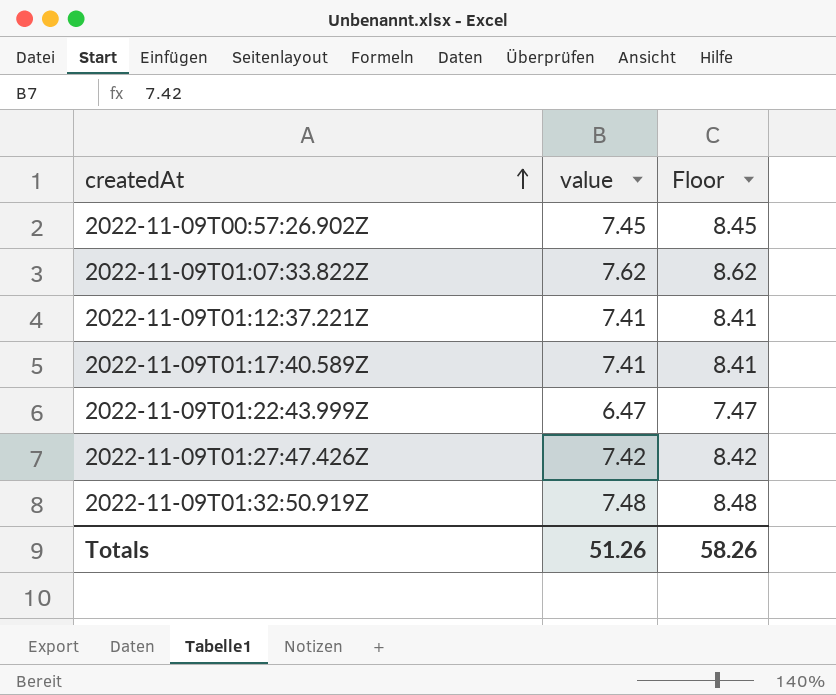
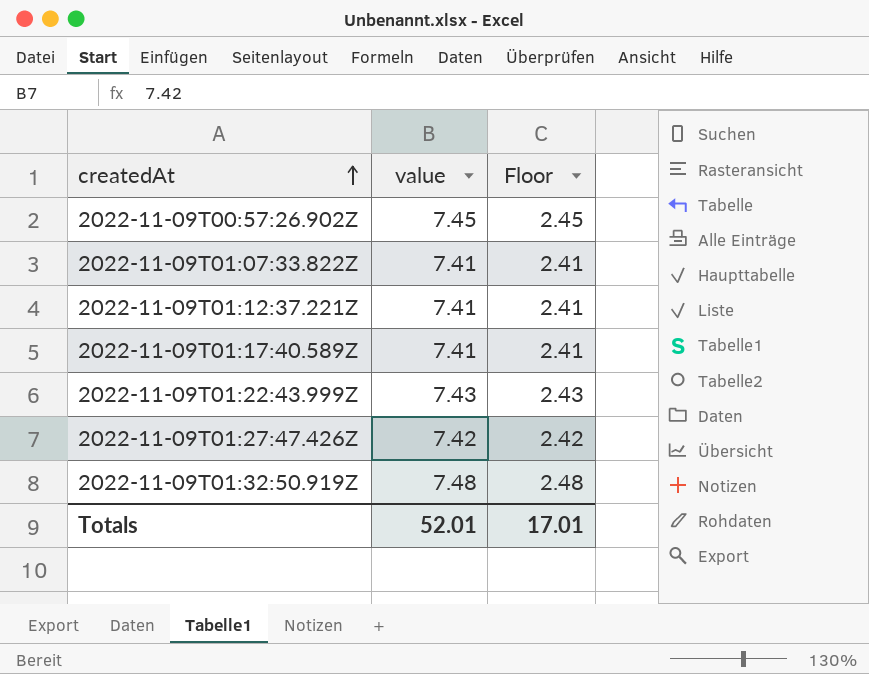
column Floor | formula: [value] + 1 -> [value] - 5
2022-11-09T01:07:33.822Z | value: 7.62 -> 7.41
2022-11-09T01:22:43.999Z | value: 6.47 -> 7.43
Totals | value: 51.26 -> 52.01
Totals | Floor: 58.26 -> 17.01

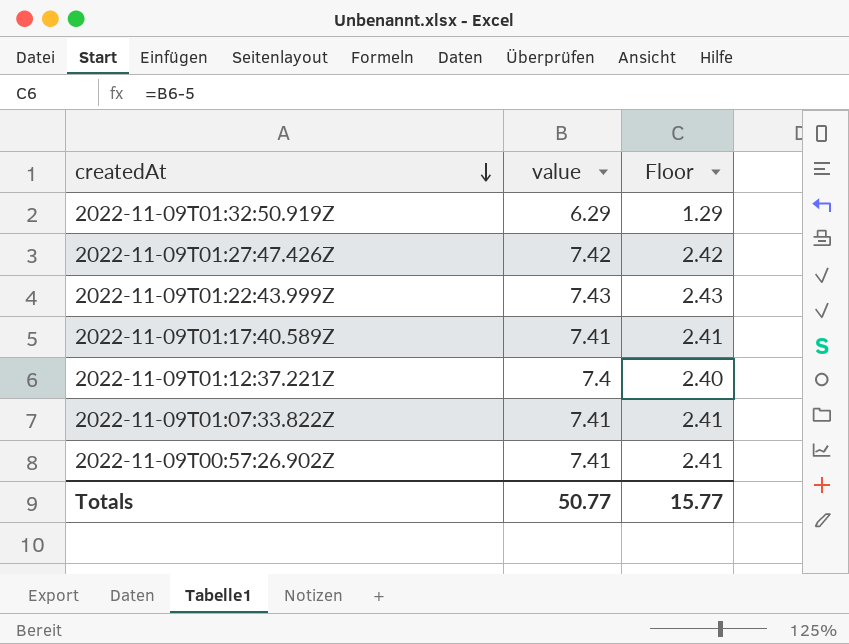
row order: createdAt ascending -> createdAt descending
2022-11-09T01:32:50.919Z | value: 7.48 -> 6.29
2022-11-09T01:32:50.919Z | Floor: 2.48 -> 1.29
2022-11-09T01:12:37.221Z | value: 7.41 -> 7.4
2022-11-09T01:12:37.221Z | Floor: 2.41 -> 2.40
2022-11-09T00:57:26.902Z | value: 7.45 -> 7.41
2022-11-09T00:57:26.902Z | Floor: 2.45 -> 2.41
Totals | value: 52.01 -> 50.77
Totals | Floor: 17.01 -> 15.77

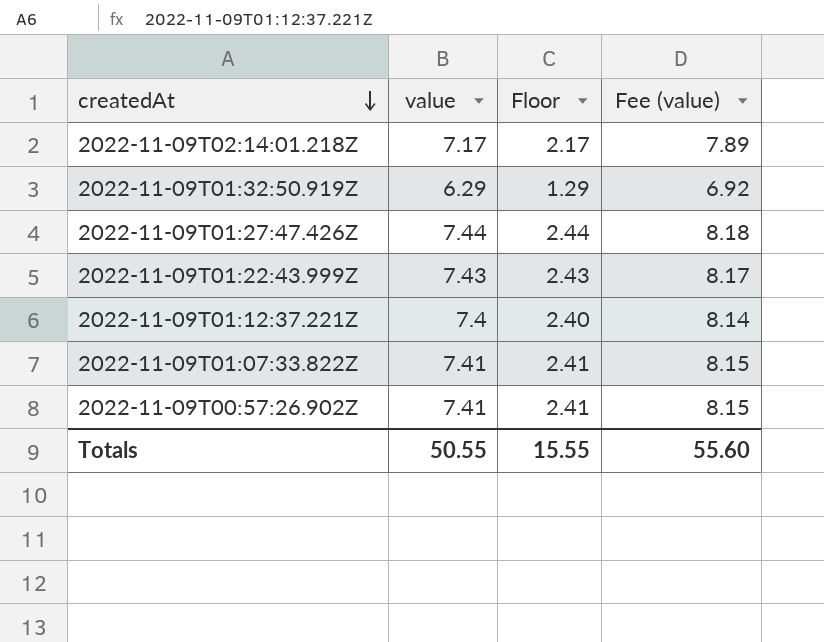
column Fee (value) | formula: none -> [value] * 1.1
row 2022-11-09T01:17:40.589Z: 7.41 | 2.41 -> none
row 2022-11-09T02:14:01.218Z: none -> 7.17 | 2.17 | 7.89
2022-11-09T01:27:47.426Z | value: 7.42 -> 7.44
2022-11-09T01:27:47.426Z | Floor: 2.42 -> 2.44
Totals | value: 50.77 -> 50.55
Totals | Floor: 15.77 -> 15.55

